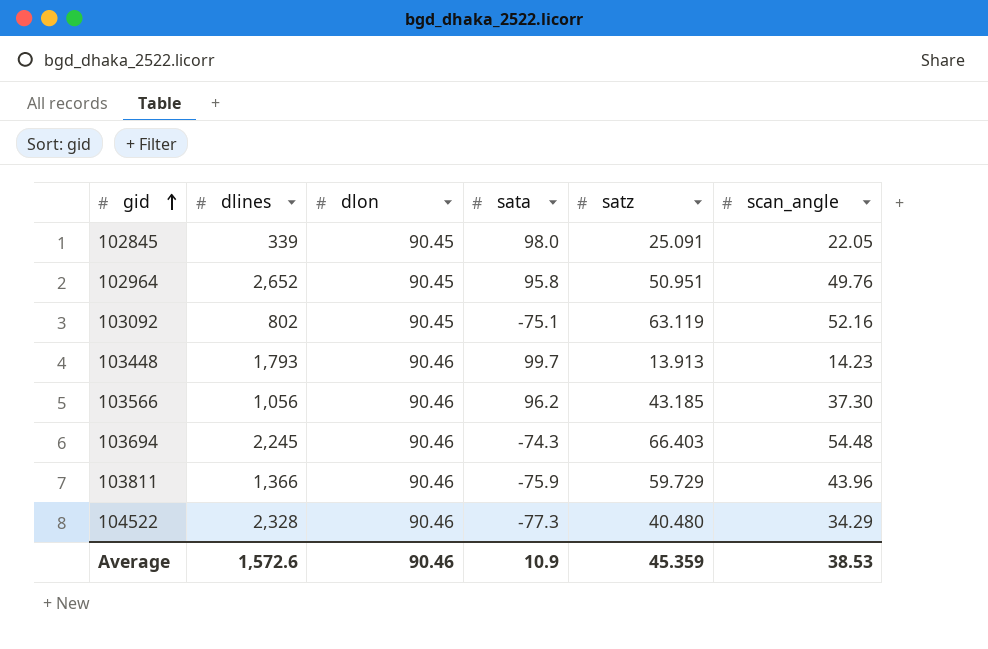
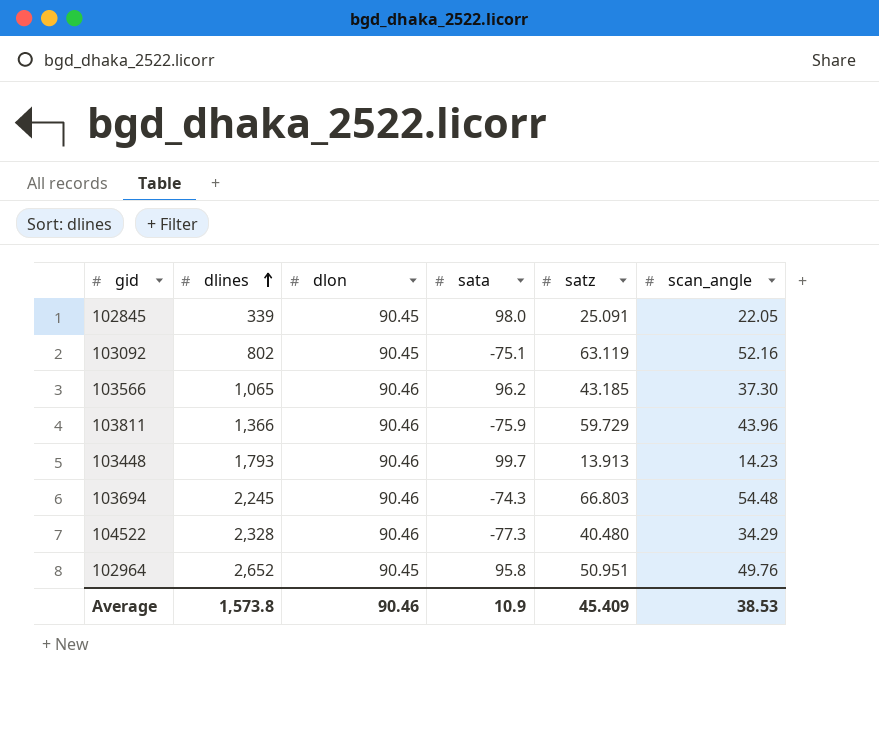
row order: gid ascending -> dlines ascending
103566 | dlines: 1,056 -> 1,065
103694 | satz: 66.403 -> 66.803
Average | dlines: 1,572.6 -> 1,573.8
Average | satz: 45.359 -> 45.409

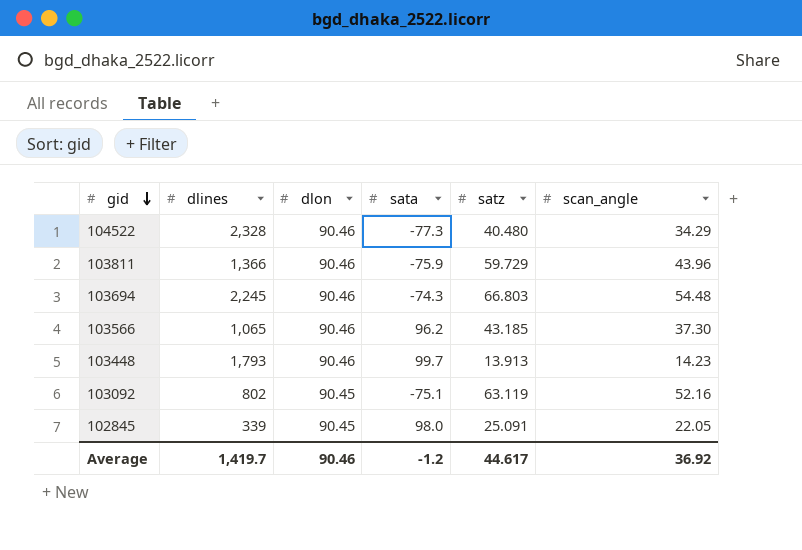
row order: dlines ascending -> gid descending
row 102964: 2,652 | 90.45 | 95.8 | 50.951 | 49.76 -> none
Average | dlines: 1,573.8 -> 1,419.7
Average | sata: 10.9 -> -1.2
Average | satz: 45.409 -> 44.617
Average | scan_angle: 38.53 -> 36.92

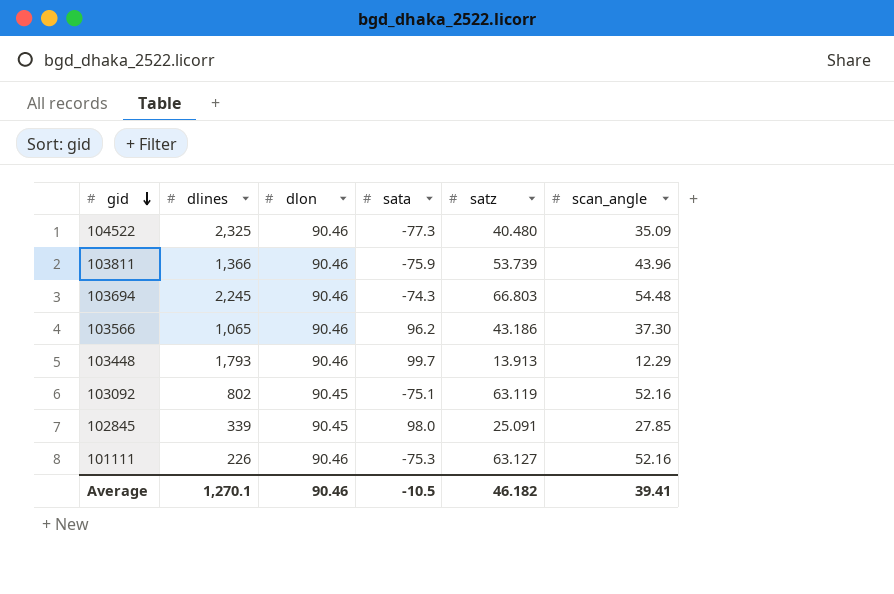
104522 | dlines: 2,328 -> 2,325
104522 | scan_angle: 34.29 -> 35.09
103811 | satz: 59.729 -> 53.739
103566 | satz: 43.185 -> 43.186
103448 | scan_angle: 14.23 -> 12.29
102845 | scan_angle: 22.05 -> 27.85
row 101111: none -> 226 | 90.46 | -75.3 | 63.127 | 52.16
Average | dlines: 1,419.7 -> 1,270.1
Average | sata: -1.2 -> -10.5
Average | satz: 44.617 -> 46.182
Average | scan_angle: 36.92 -> 39.41

